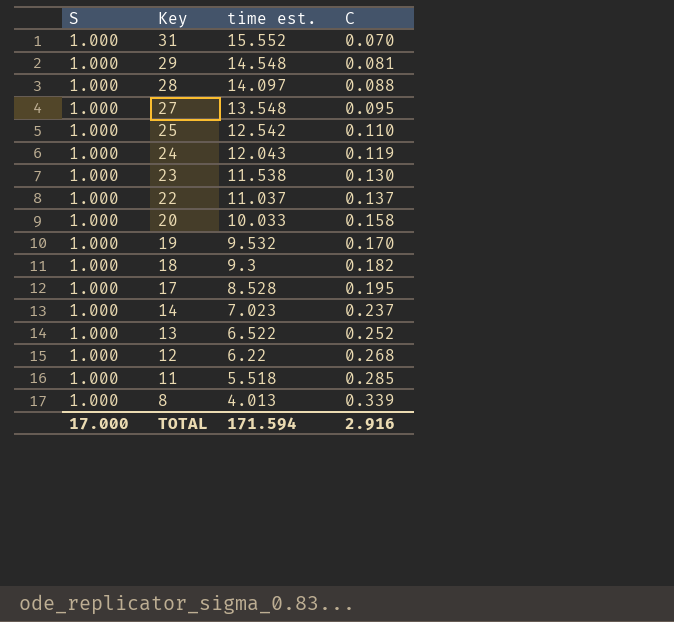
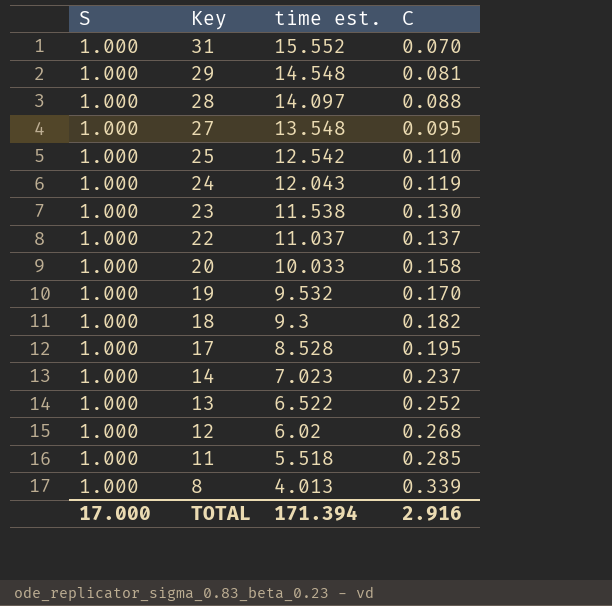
12 | time est.: 6.22 -> 6.02
TOTAL | time est.: 171.594 -> 171.394

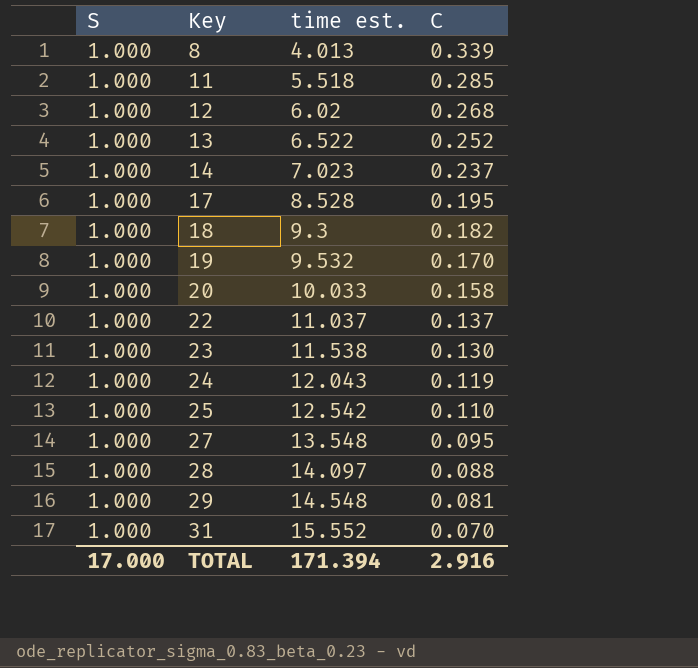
row order: Key descending -> Key ascending

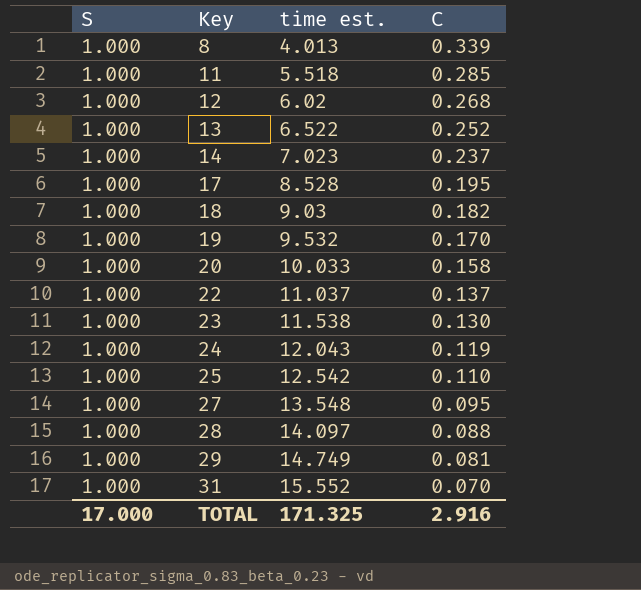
18 | time est.: 9.3 -> 9.03
29 | time est.: 14.548 -> 14.749
TOTAL | time est.: 171.394 -> 171.325

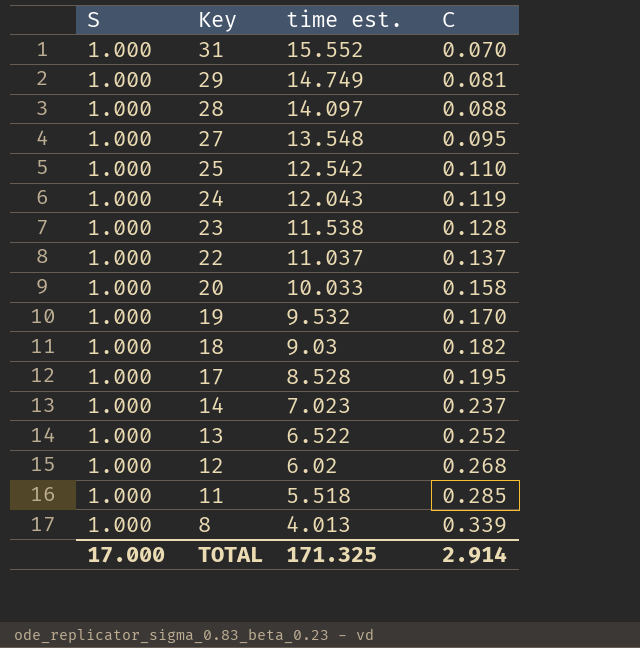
row order: Key ascending -> Key descending
23 | C: 0.130 -> 0.128
TOTAL | C: 2.916 -> 2.914

